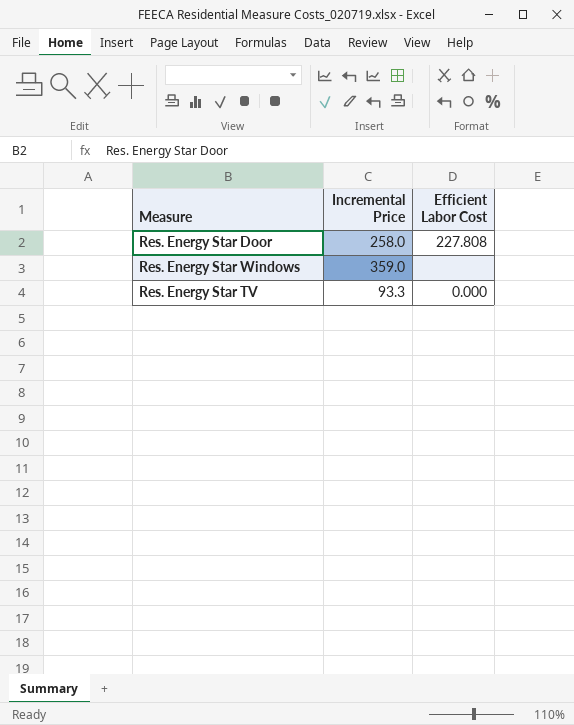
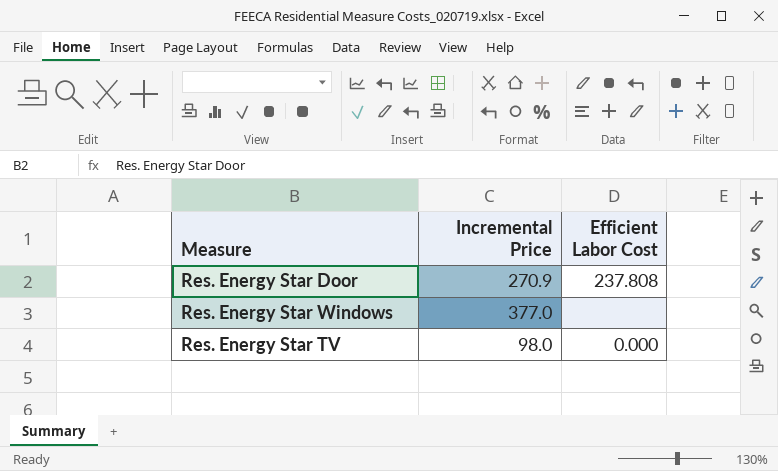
Res. Energy Star Door | Incremental Price: 258.0 -> 270.9
Res. Energy Star Door | Efficient Labor Cost: 227.808 -> 237.808
Res. Energy Star Windows | Incremental Price: 359.0 -> 377.0
Res. Energy Star TV | Incremental Price: 93.3 -> 98.0

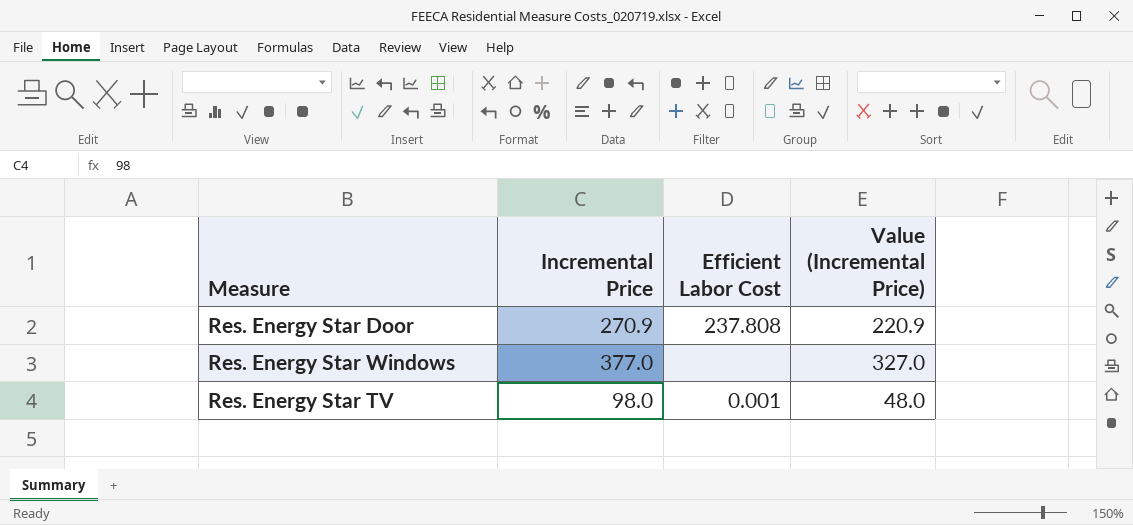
column Value (Incremental Price) | formula: none -> [Incremental Price] - 50
Res. Energy Star TV | Efficient Labor Cost: 0.000 -> 0.001

